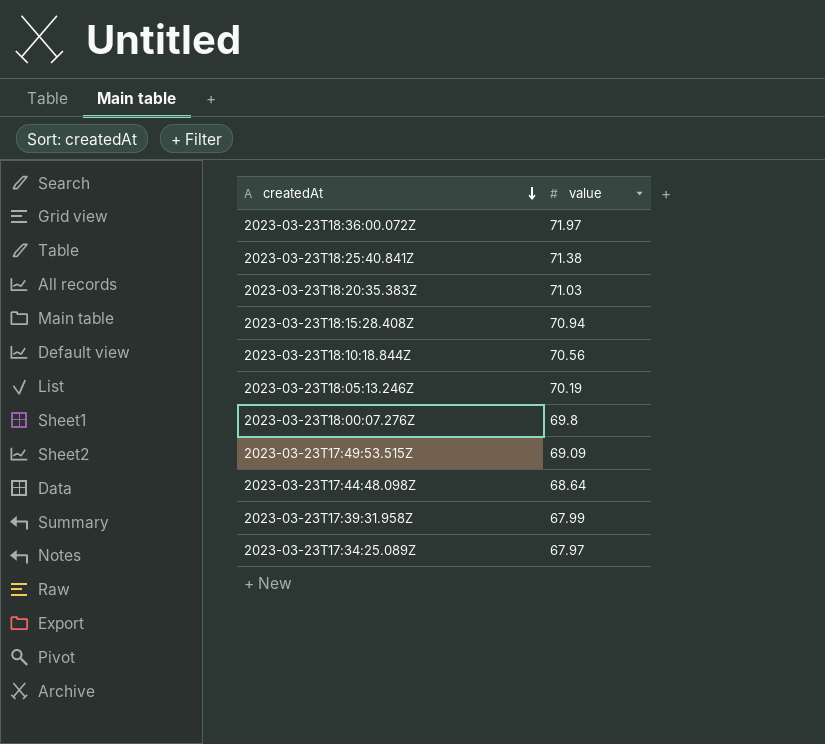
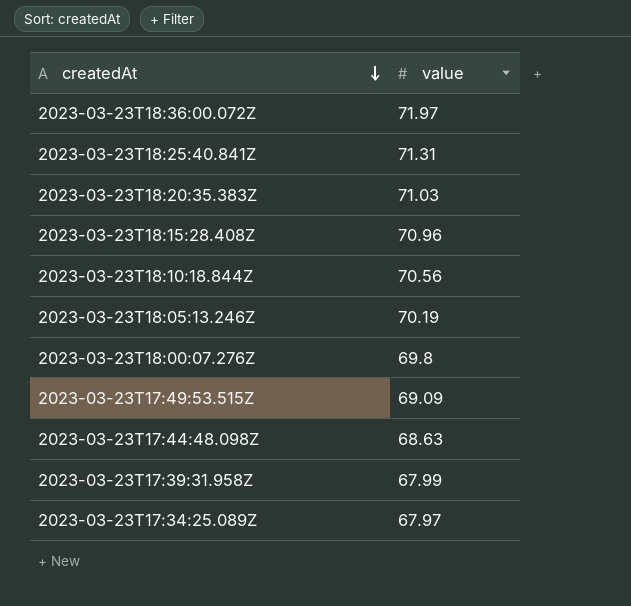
2023-03-23T18:25:40.841Z | value: 71.38 -> 71.31
2023-03-23T18:15:28.408Z | value: 70.94 -> 70.96
2023-03-23T17:44:48.098Z | value: 68.64 -> 68.63

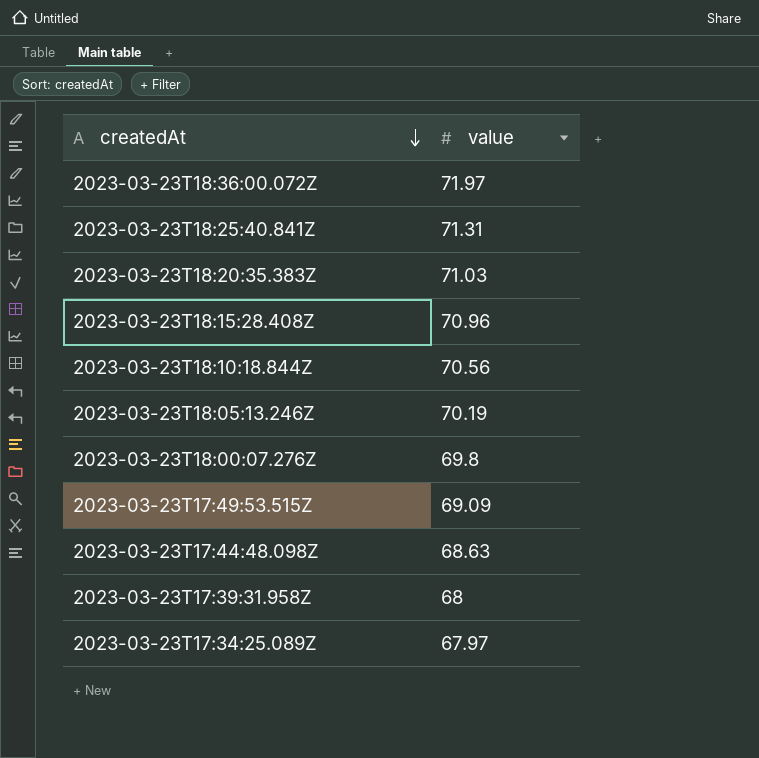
2023-03-23T17:39:31.958Z | value: 67.99 -> 68

